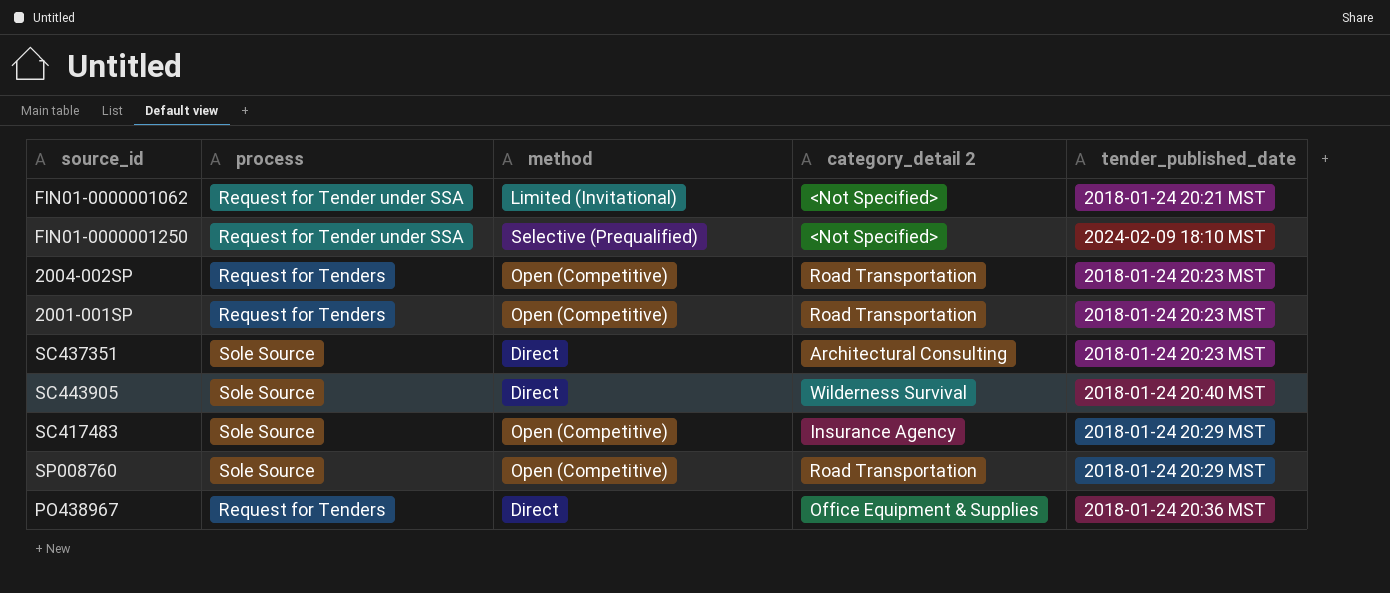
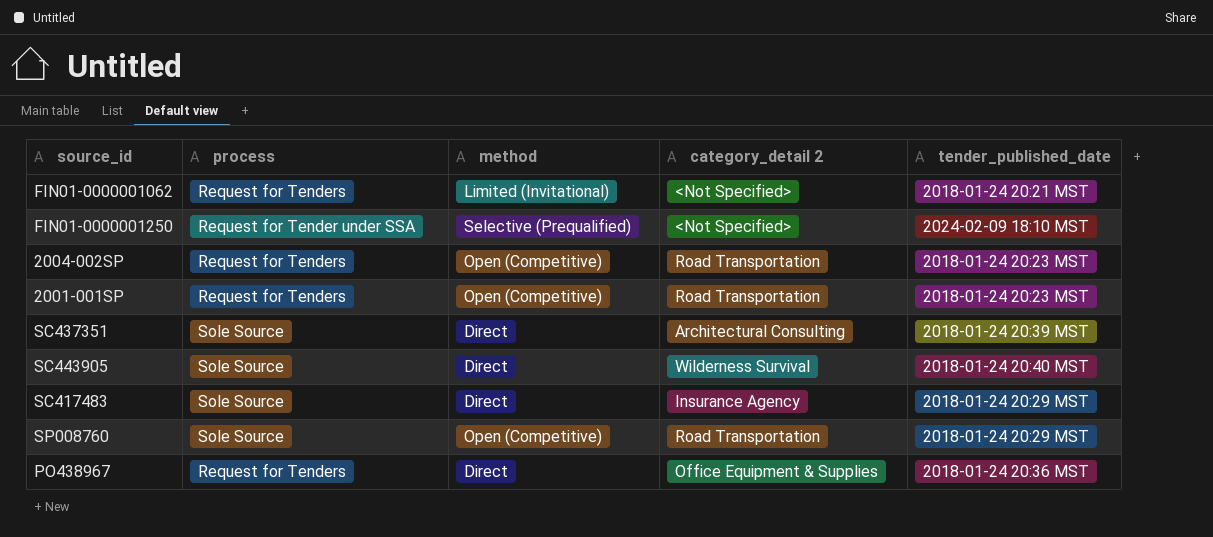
FIN01-0000001062 | process: Request for Tender under SSA -> Request for Tenders
SC437351 | tender_published_date: 2018-01-24 20:23 MST -> 2018-01-24 20:39 MST
SC417483 | method: Open (Competitive) -> Direct

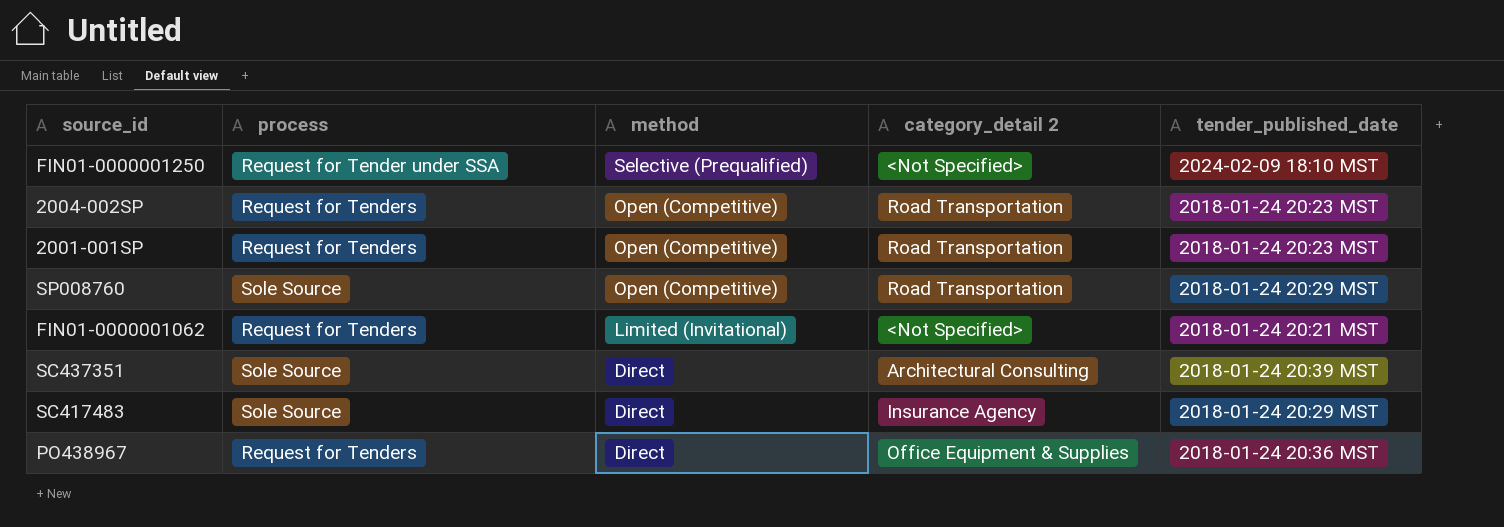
row order: none -> method descending
row SC443905: Sole Source | Direct | Wilderness Survival | 2018-01-24 20:40 MST -> none

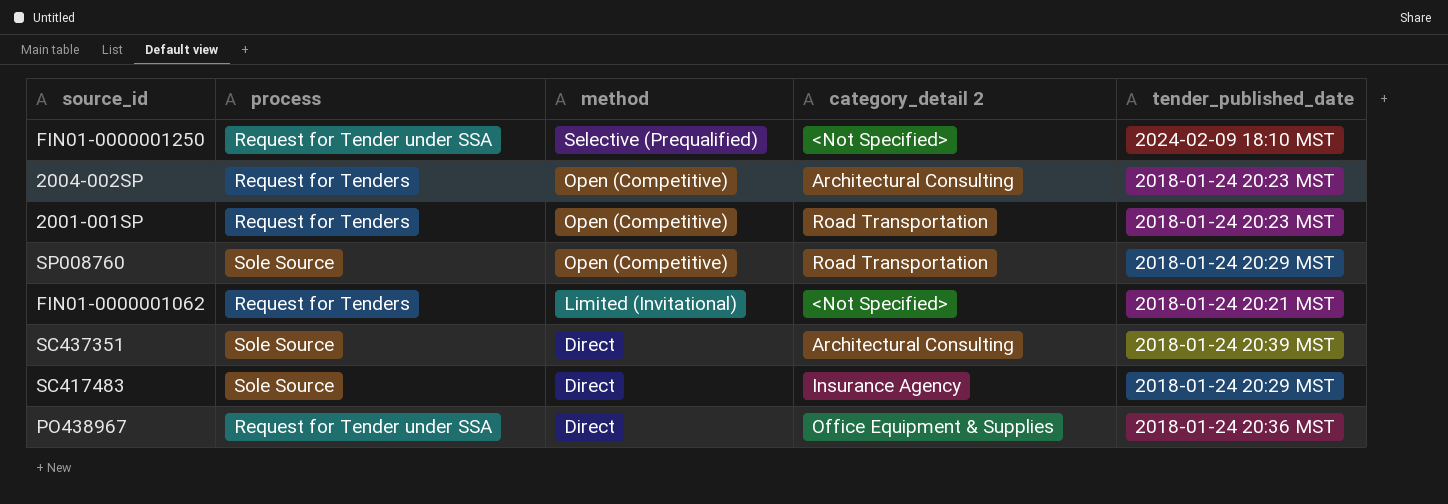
2004-002SP | category_detail 2: Road Transportation -> Architectural Consulting
PO438967 | process: Request for Tenders -> Request for Tender under SSA

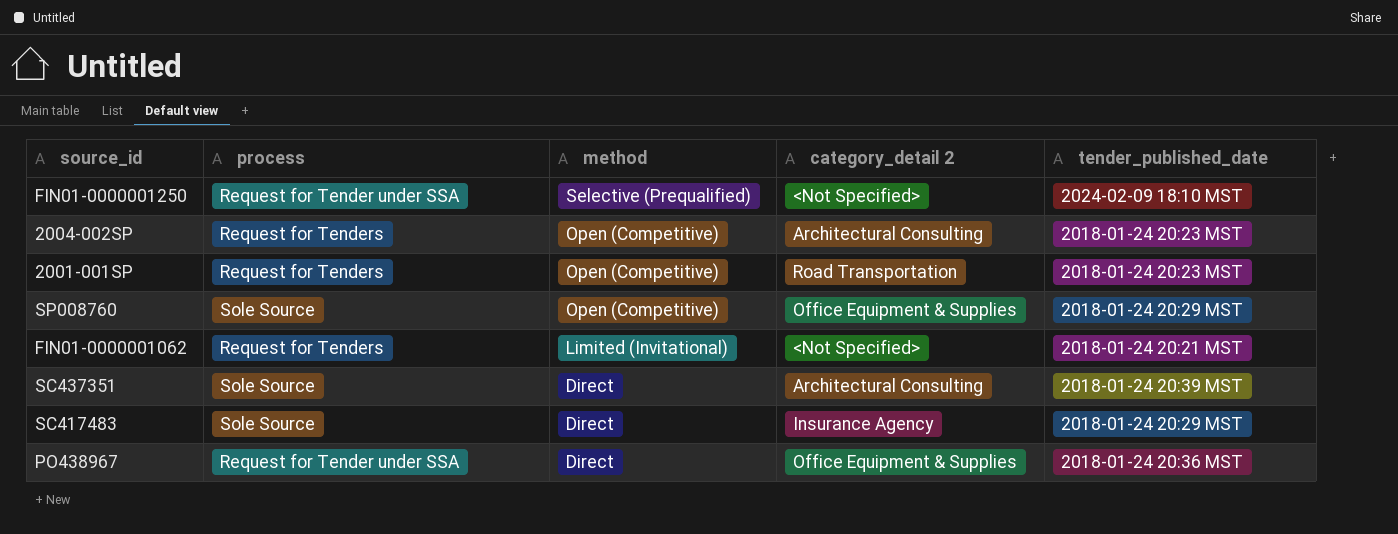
SP008760 | category_detail 2: Road Transportation -> Office Equipment & Supplies

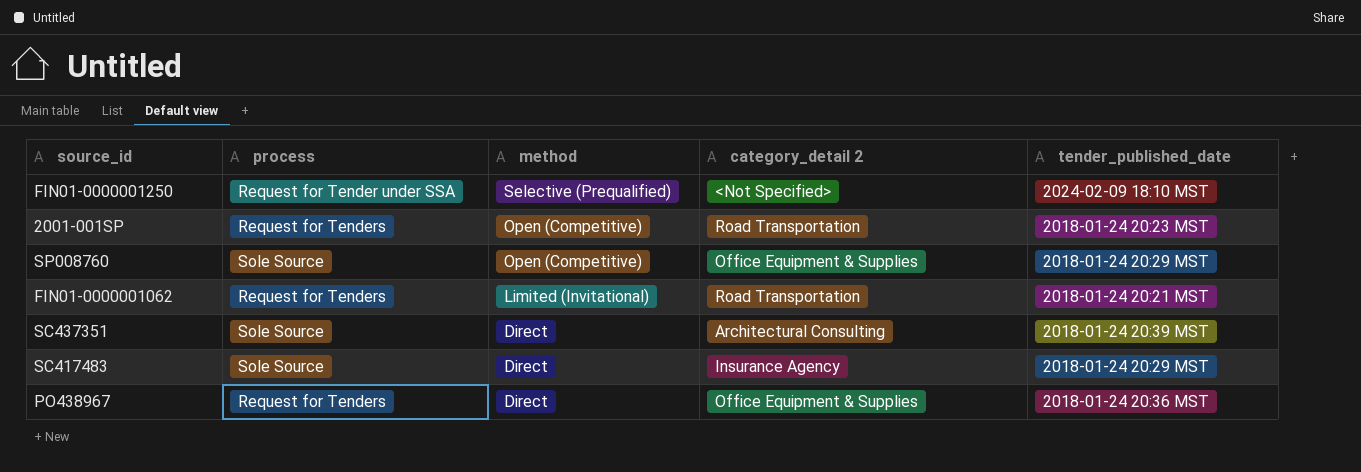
row 2004-002SP: Request for Tenders | Open (Competitive) | Architectural Consulting | 2018-01-24 20:23 MST -> none
FIN01-0000001062 | category_detail 2: <Not Specified> -> Road Transportation
PO438967 | process: Request for Tender under SSA -> Request for Tenders

